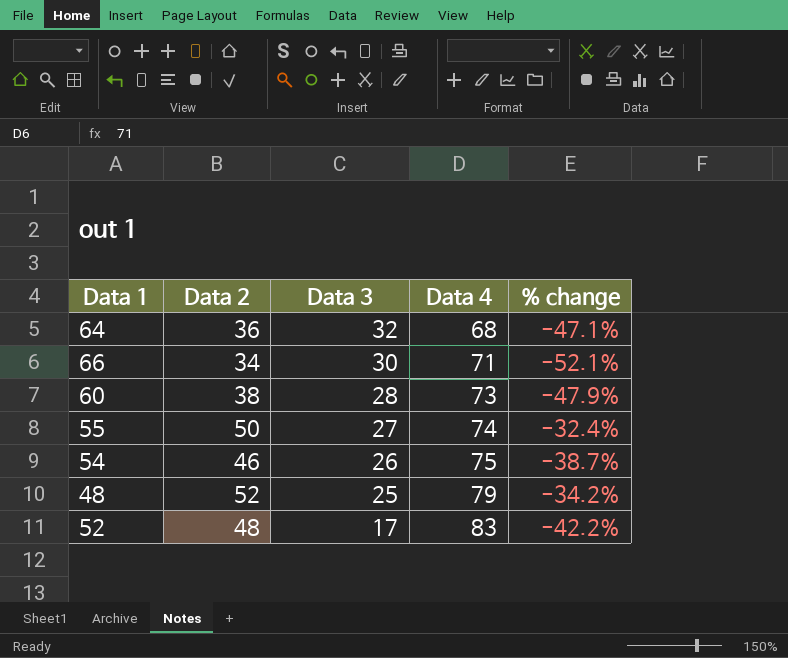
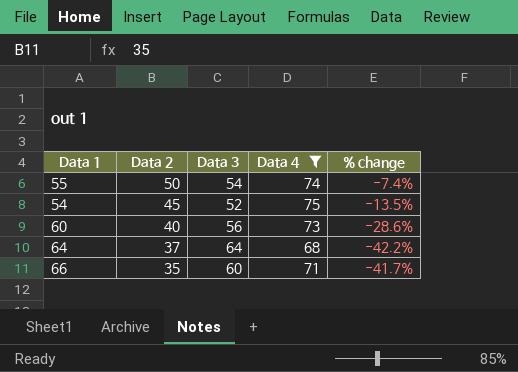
filter: none -> Data 4 <= 75
row order: Data 3 descending -> Data 2 descending
column % change | formula: ([Data 2] - [Data 4]) / [Data 4] -> ([Data 2] - [Data 3]) / [Data 3]
55 | Data 3: 27 -> 54
54 | Data 2: 46 -> 45
54 | Data 3: 26 -> 52
60 | Data 2: 38 -> 40
60 | Data 3: 28 -> 56
64 | Data 2: 36 -> 37
64 | Data 3: 32 -> 64
66 | Data 2: 34 -> 35
66 | Data 3: 30 -> 60

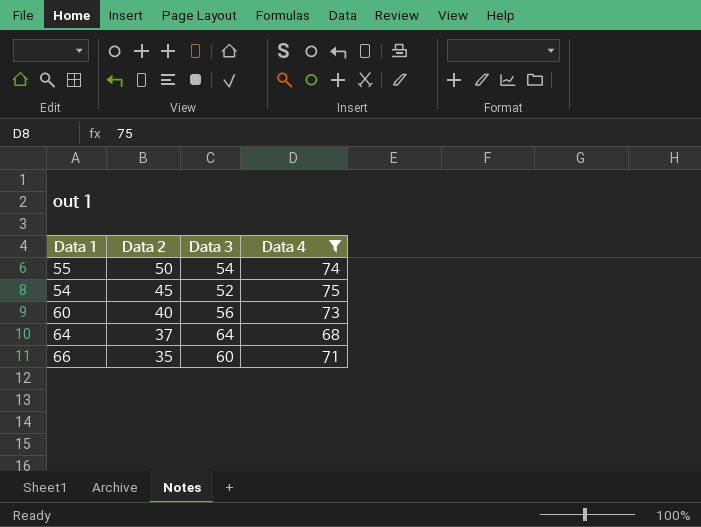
column % change | formula: ([Data 2] - [Data 3]) / [Data 3] -> none

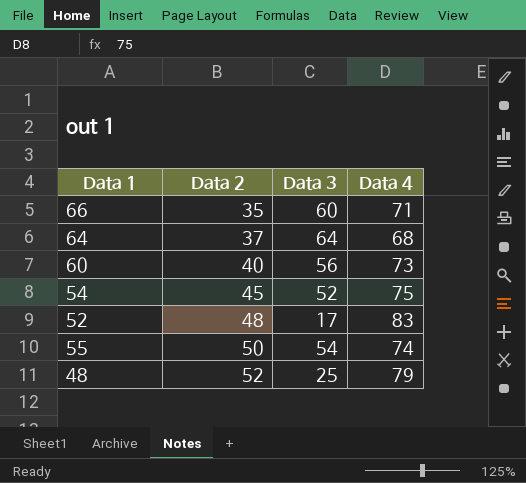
filter: Data 4 <= 75 -> none
row order: Data 2 descending -> Data 2 ascending

